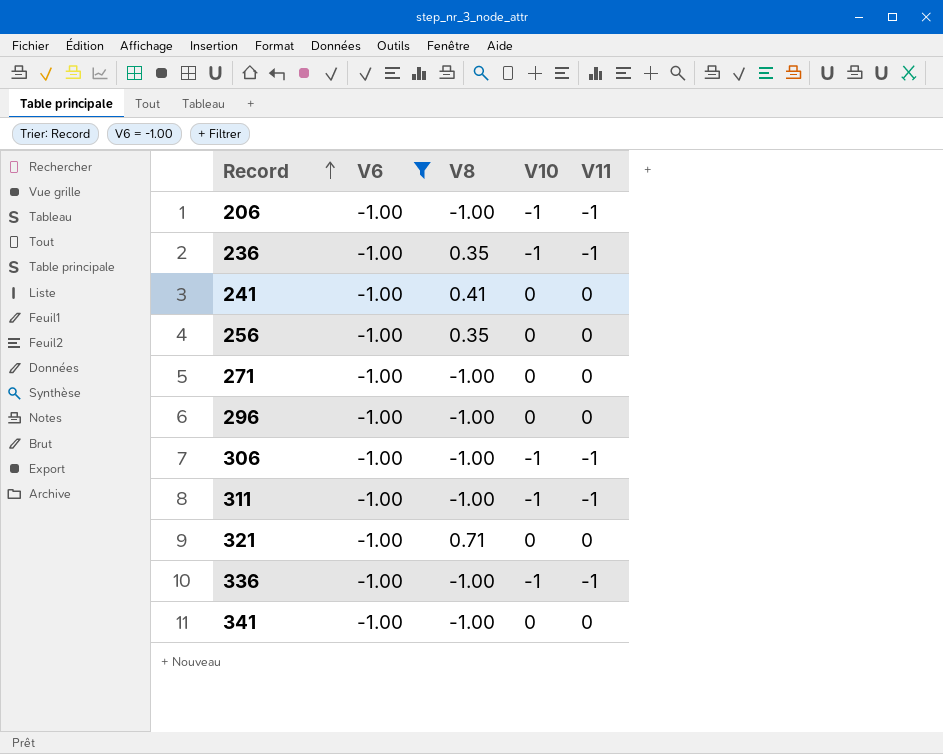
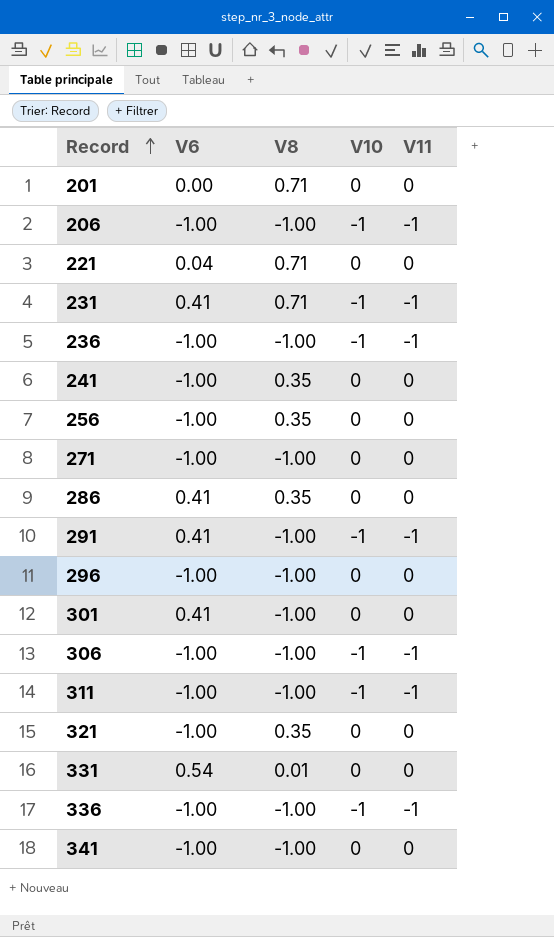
filter: V6 = -1.00 -> none
236 | V8: 0.35 -> -1.00
241 | V8: 0.41 -> 0.35
321 | V8: 0.71 -> 0.35

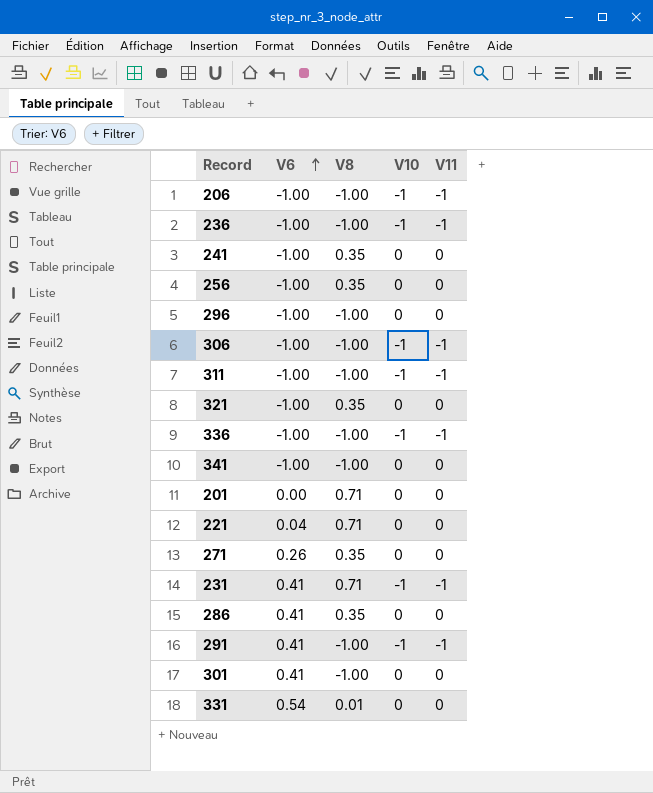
row order: Record ascending -> V6 ascending
271 | V6: -1.00 -> 0.26
271 | V8: -1.00 -> 0.35

